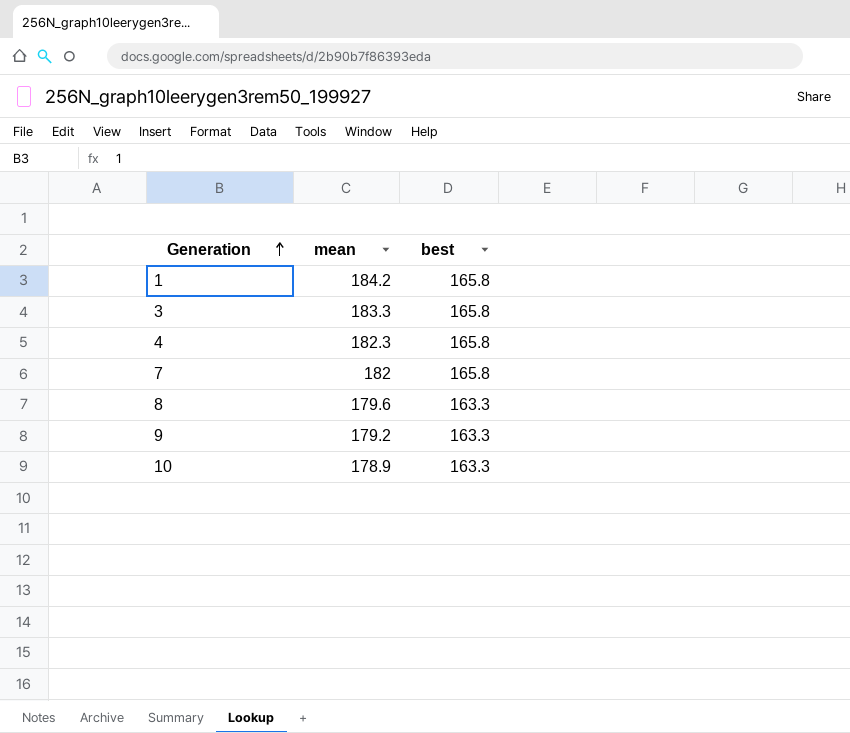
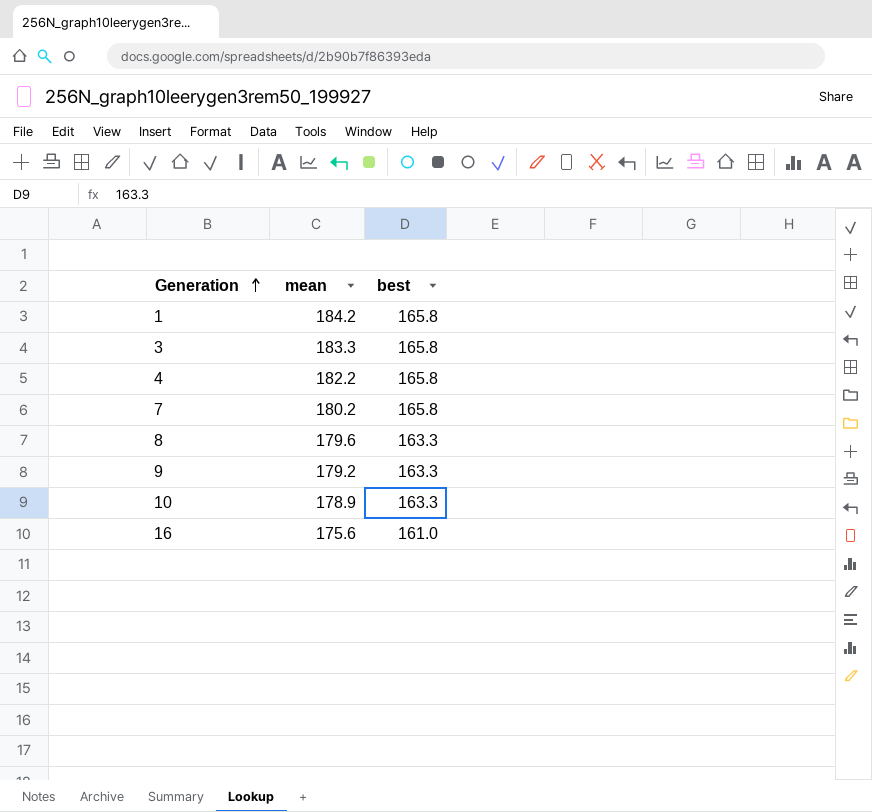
4 | mean: 182.3 -> 182.2
7 | mean: 182 -> 180.2
row 16: none -> 175.6 | 161.0

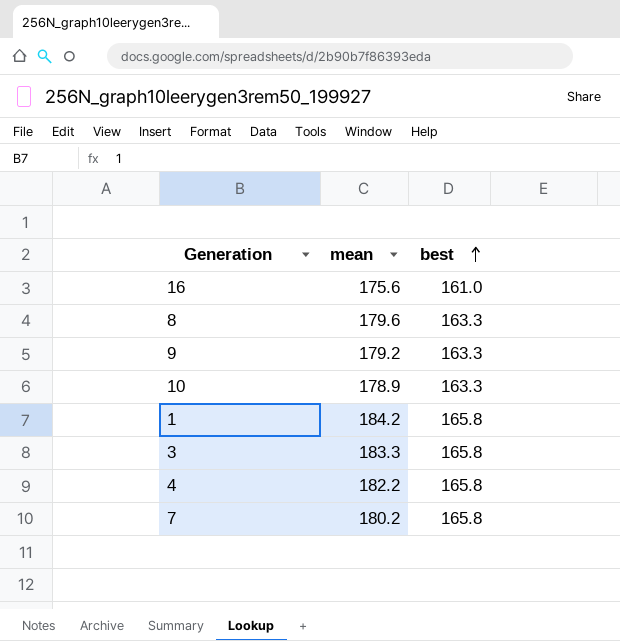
row order: Generation ascending -> best ascending

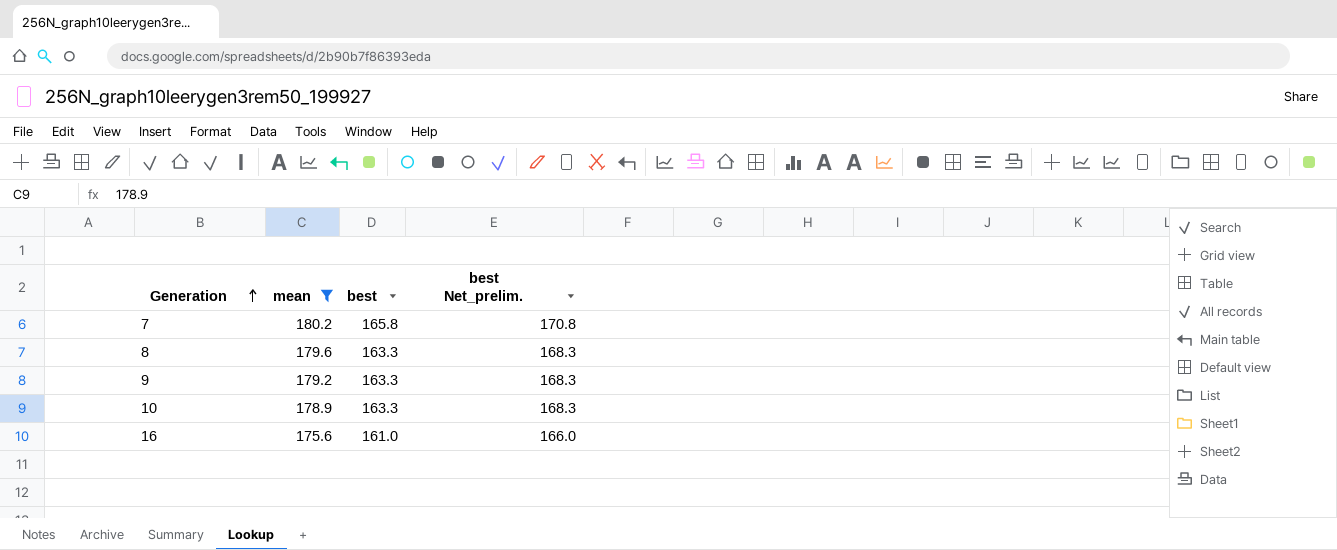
filter: none -> mean <= 180.2
row order: best ascending -> Generation ascending
column best Net_prelim. | formula: none -> [best] + 5

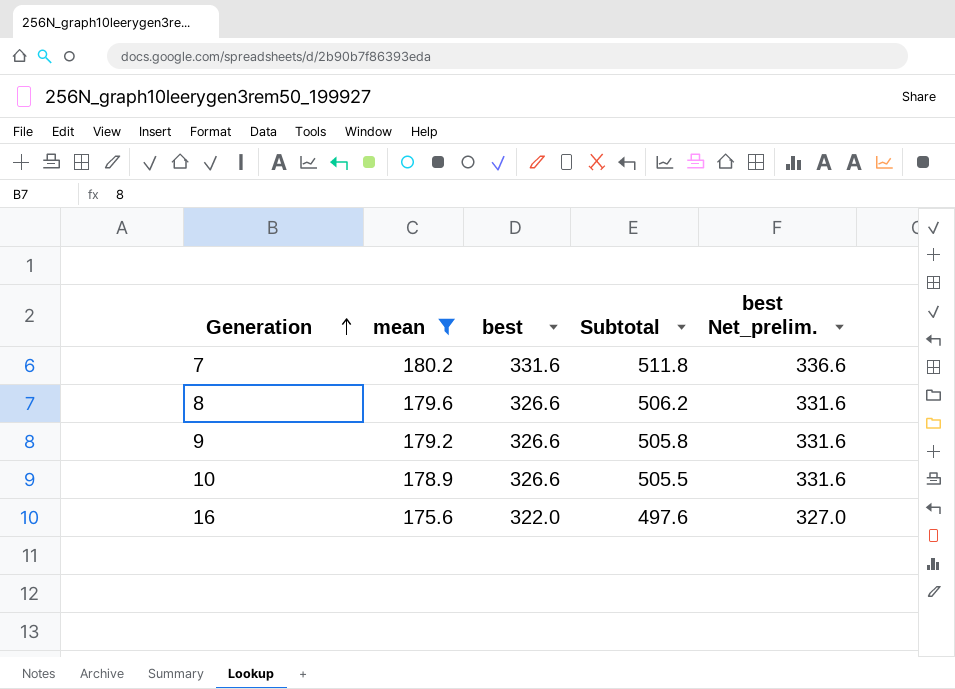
column Subtotal | formula: none -> [mean] + [best]
7 | best: 165.8 -> 331.6
7 | best Net_prelim.: 170.8 -> 336.6
8 | best: 163.3 -> 326.6
8 | best Net_prelim.: 168.3 -> 331.6
9 | best: 163.3 -> 326.6
9 | best Net_prelim.: 168.3 -> 331.6
10 | best: 163.3 -> 326.6
10 | best Net_prelim.: 168.3 -> 331.6
16 | best: 161.0 -> 322.0
16 | best Net_prelim.: 166.0 -> 327.0

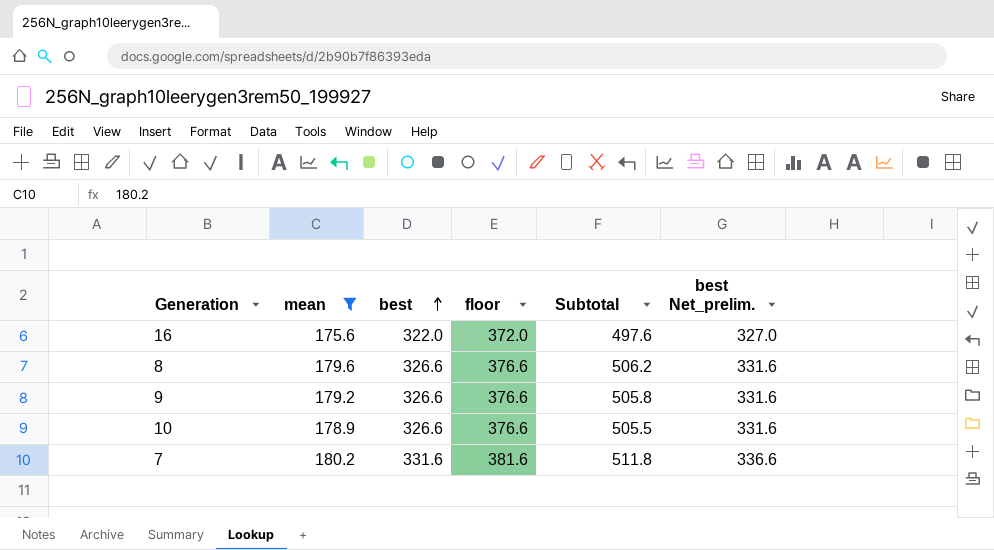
row order: Generation ascending -> best ascending
column floor | formula: none -> [best] + 50

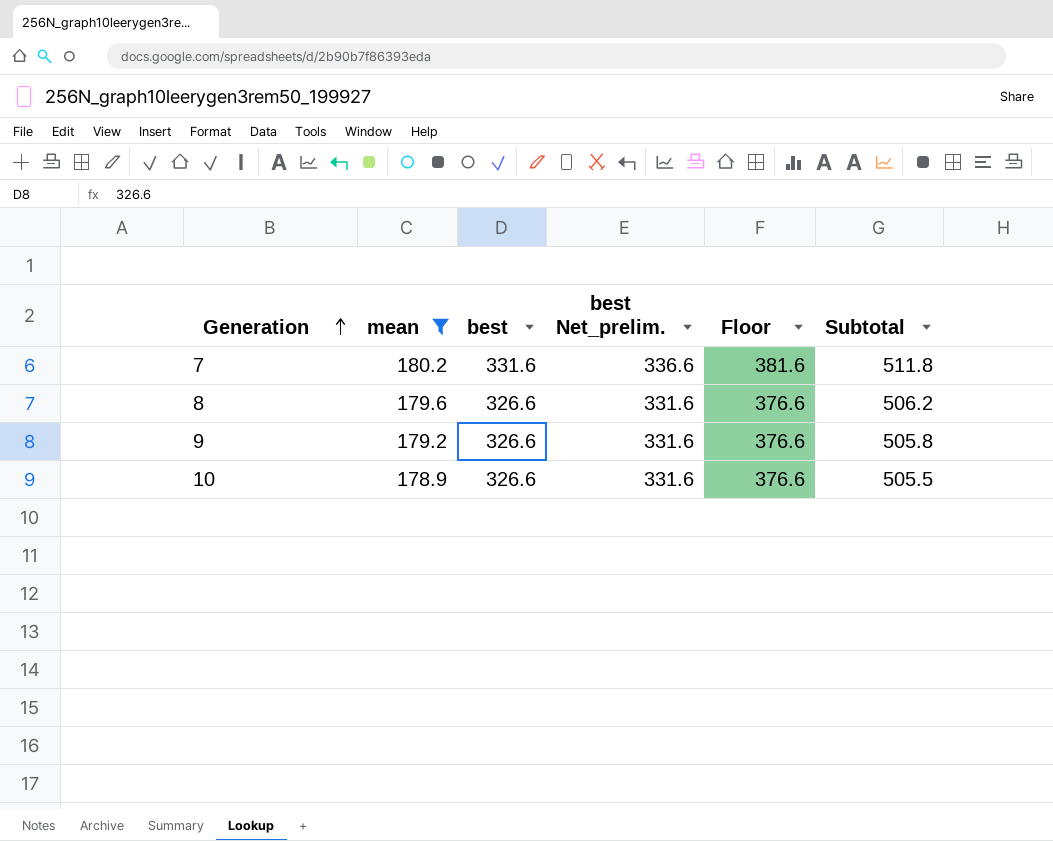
row order: best ascending -> Generation ascending
column best Net_prelim. | position: 6 -> 4
column name: floor -> Floor
row 16: 175.6 | 322.0 | 372.0 | 497.6 | 327.0 -> none

